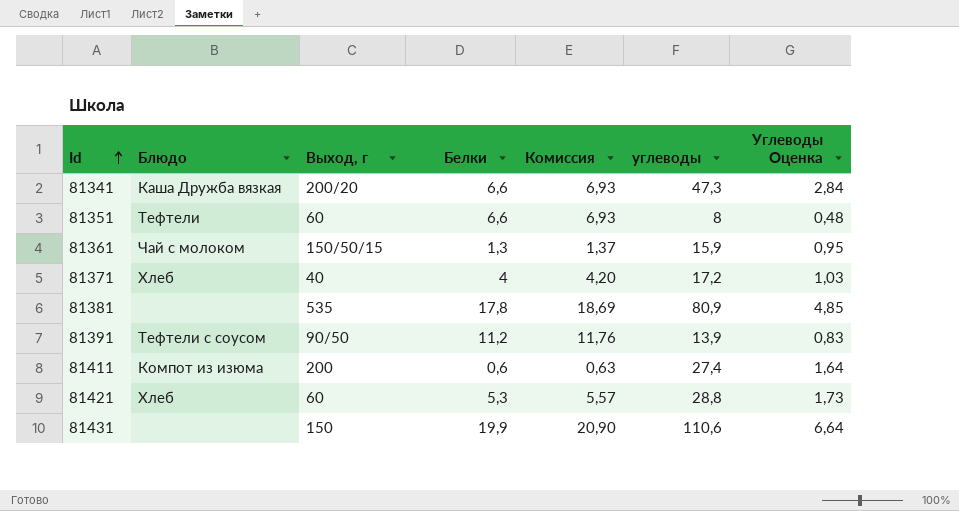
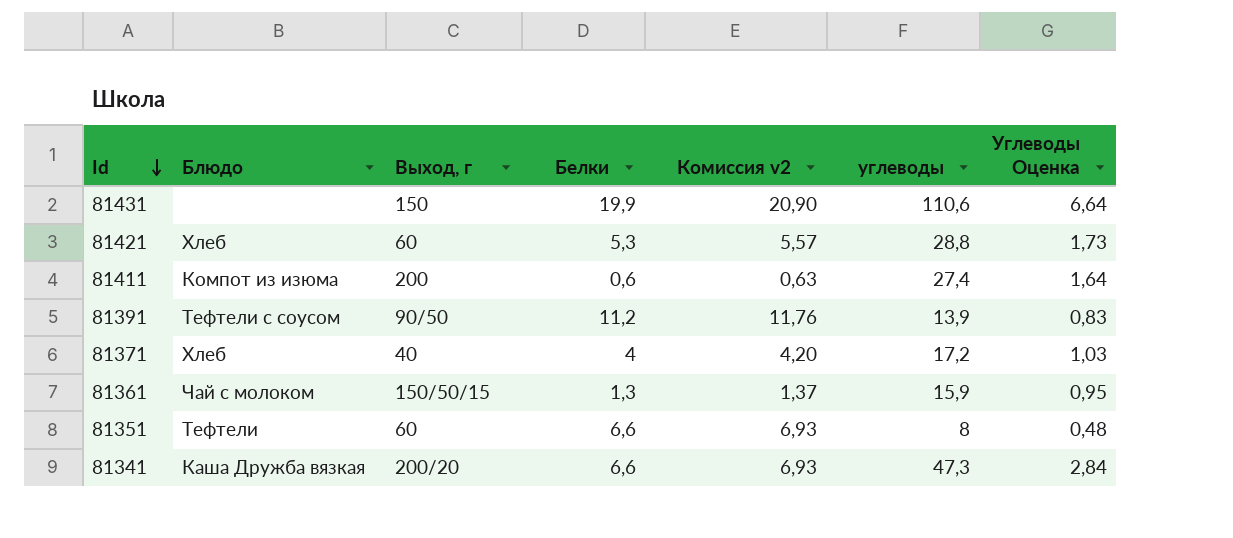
row order: Id ascending -> Id descending
column name: Комиссия -> Комиссия v2
row 81381: none | 535 | 17,8 | 18,69 | 80,9 | 4,85 -> none

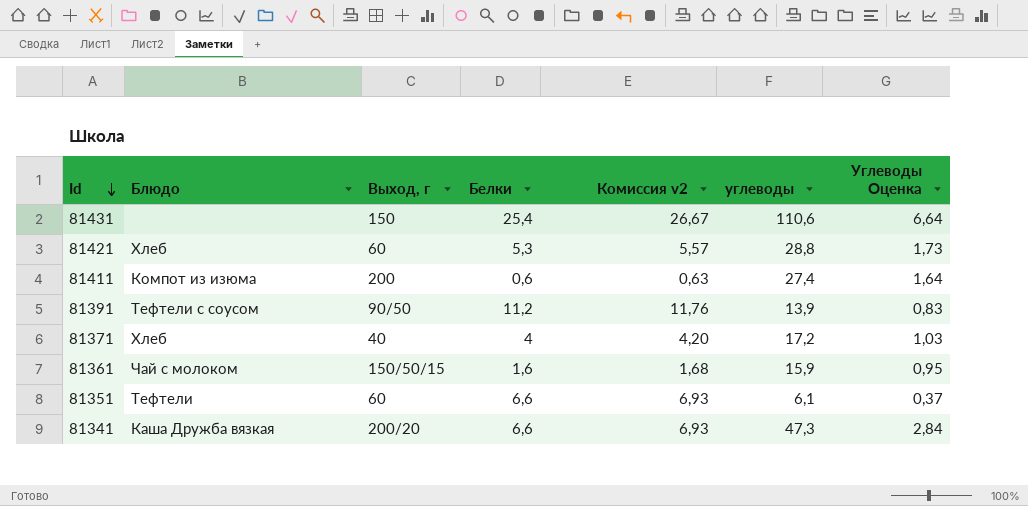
81431 | Белки: 19,9 -> 25,4
81431 | Комиссия v2: 20,90 -> 26,67
81361 | Белки: 1,3 -> 1,6
81361 | Комиссия v2: 1,37 -> 1,68
81351 | углеводы: 8 -> 6,1
81351 | Углеводы Оценка: 0,48 -> 0,37

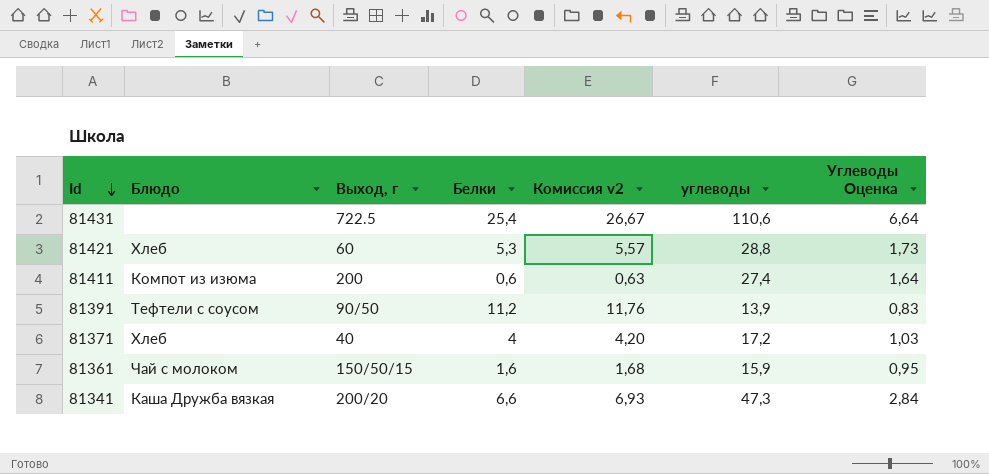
row 81351: Тефтели | 60 | 6,6 | 6,93 | 6,1 | 0,37 -> none
81431 | Выход, г: 150 -> 722.5

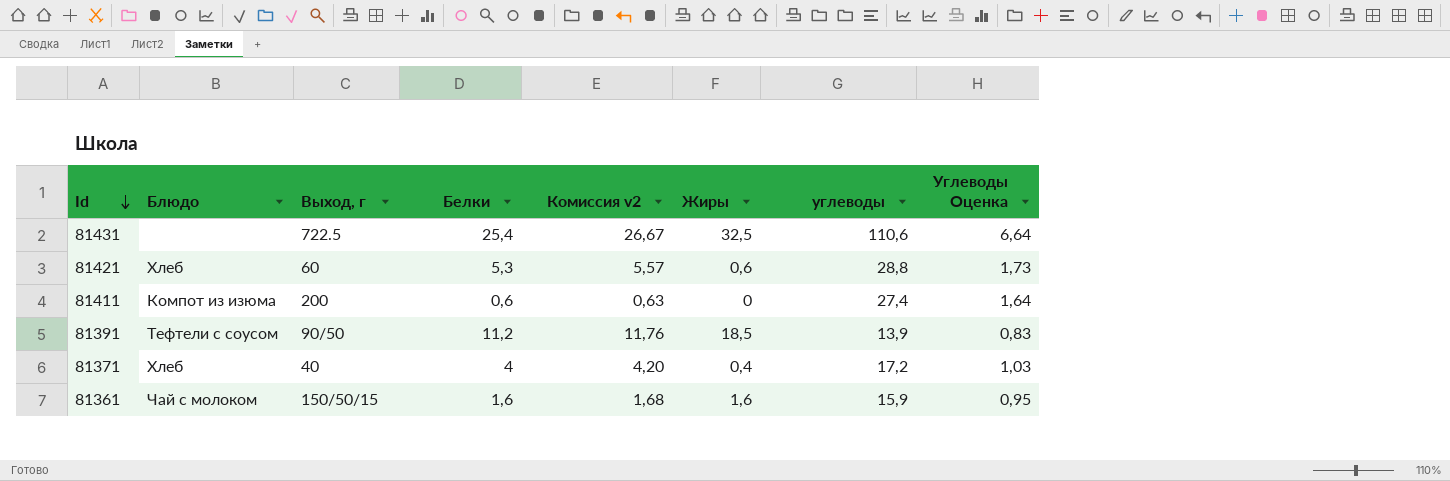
column Жиры | position: none -> 6
row 81341: Каша Дружба вязкая | 200/20 | 6,6 | 6,93 | 47,3 | 2,84 -> none

